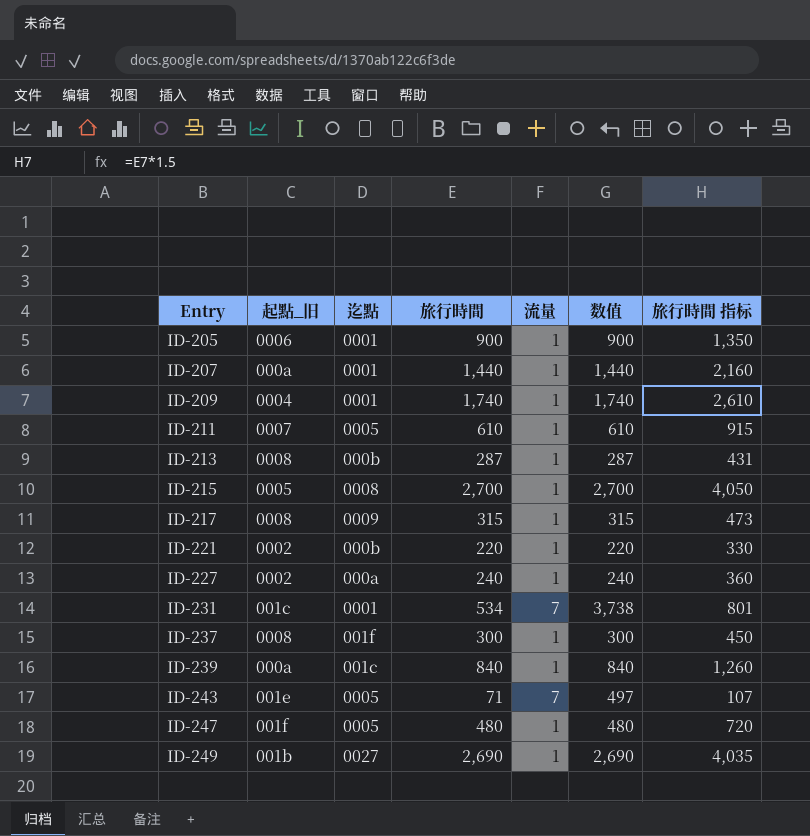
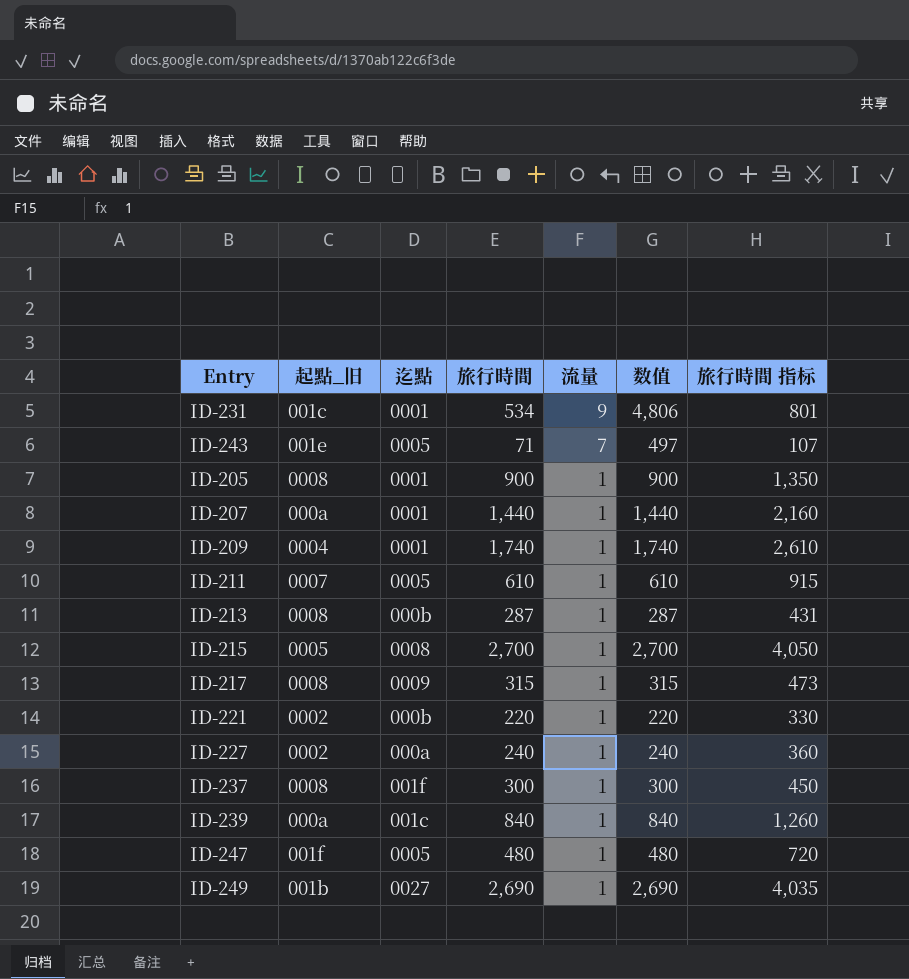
row order: Entry ascending -> 流量 descending
ID-231 | 流量: 7 -> 9
ID-231 | 数值: 3,738 -> 4,806
ID-205 | 起點_旧: 0006 -> 0008

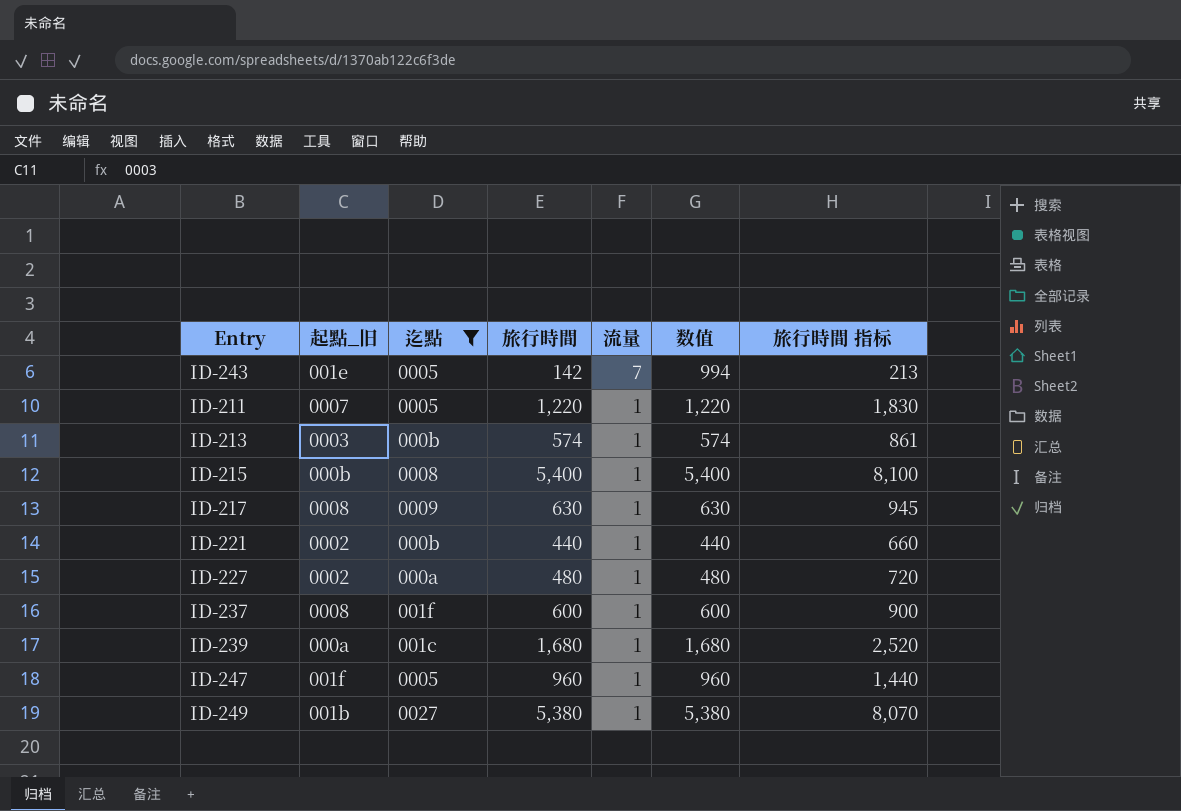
filter: none -> 迄點 != 0001
ID-243 | 旅行時間: 71 -> 142
ID-243 | 数值: 497 -> 994
ID-243 | 旅行時間 指标: 107 -> 213
ID-211 | 旅行時間: 610 -> 1,220
ID-211 | 数值: 610 -> 1,220
ID-211 | 旅行時間 指标: 915 -> 1,830
ID-213 | 起點_旧: 0008 -> 0003
ID-213 | 旅行時間: 287 -> 574
ID-213 | 数值: 287 -> 574
ID-213 | 旅行時間 指标: 431 -> 861
ID-215 | 起點_旧: 0005 -> 000b
ID-215 | 旅行時間: 2,700 -> 5,400
ID-215 | 数值: 2,700 -> 5,400
ID-215 | 旅行時間 指标: 4,050 -> 8,100
ID-217 | 旅行時間: 315 -> 630
ID-217 | 数值: 315 -> 630
ID-217 | 旅行時間 指标: 473 -> 945
ID-221 | 旅行時間: 220 -> 440
ID-221 | 数值: 220 -> 440
ID-221 | 旅行時間 指标: 330 -> 660
ID-227 | 旅行時間: 240 -> 480
ID-227 | 数值: 240 -> 480
ID-227 | 旅行時間 指标: 360 -> 720
ID-237 | 旅行時間: 300 -> 600
ID-237 | 数值: 300 -> 600
ID-237 | 旅行時間 指标: 450 -> 900
ID-239 | 旅行時間: 840 -> 1,680
ID-239 | 数值: 840 -> 1,680
ID-239 | 旅行時間 指标: 1,260 -> 2,520
ID-247 | 旅行時間: 480 -> 960
ID-247 | 数值: 480 -> 960
ID-247 | 旅行時間 指标: 720 -> 1,440
ID-249 | 旅行時間: 2,690 -> 5,380
ID-249 | 数值: 2,690 -> 5,380
ID-249 | 旅行時間 指标: 4,035 -> 8,070

